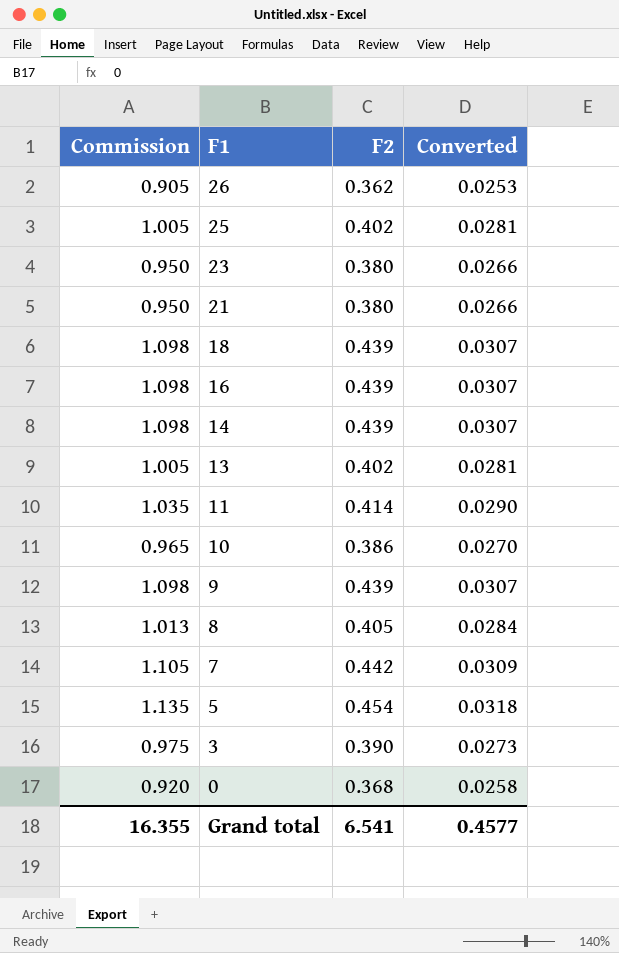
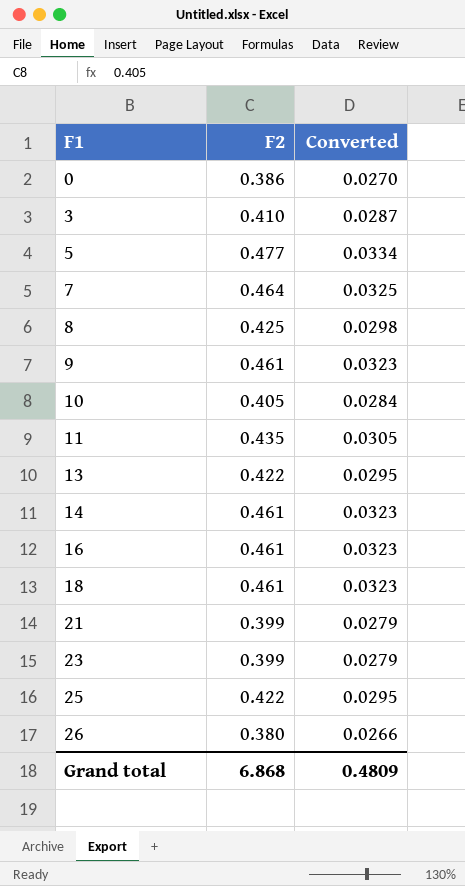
row order: F1 descending -> F1 ascending
column Commission | formula: [F2] * 2.5 -> none
0 | F2: 0.368 -> 0.386
0 | Converted: 0.0258 -> 0.0270
3 | F2: 0.390 -> 0.410
3 | Converted: 0.0273 -> 0.0287
5 | F2: 0.454 -> 0.477
5 | Converted: 0.0318 -> 0.0334
7 | F2: 0.442 -> 0.464
7 | Converted: 0.0309 -> 0.0325
8 | F2: 0.405 -> 0.425
8 | Converted: 0.0284 -> 0.0298
9 | F2: 0.439 -> 0.461
9 | Converted: 0.0307 -> 0.0323
10 | F2: 0.386 -> 0.405
10 | Converted: 0.0270 -> 0.0284
11 | F2: 0.414 -> 0.435
11 | Converted: 0.0290 -> 0.0305
13 | F2: 0.402 -> 0.422
13 | Converted: 0.0281 -> 0.0295
14 | F2: 0.439 -> 0.461
14 | Converted: 0.0307 -> 0.0323
16 | F2: 0.439 -> 0.461
16 | Converted: 0.0307 -> 0.0323
18 | F2: 0.439 -> 0.461
18 | Converted: 0.0307 -> 0.0323
21 | F2: 0.380 -> 0.399
21 | Converted: 0.0266 -> 0.0279
23 | F2: 0.380 -> 0.399
23 | Converted: 0.0266 -> 0.0279
25 | F2: 0.402 -> 0.422
25 | Converted: 0.0281 -> 0.0295
26 | F2: 0.362 -> 0.380
26 | Converted: 0.0253 -> 0.0266
Grand total | F2: 6.541 -> 6.868
Grand total | Converted: 0.4577 -> 0.4809

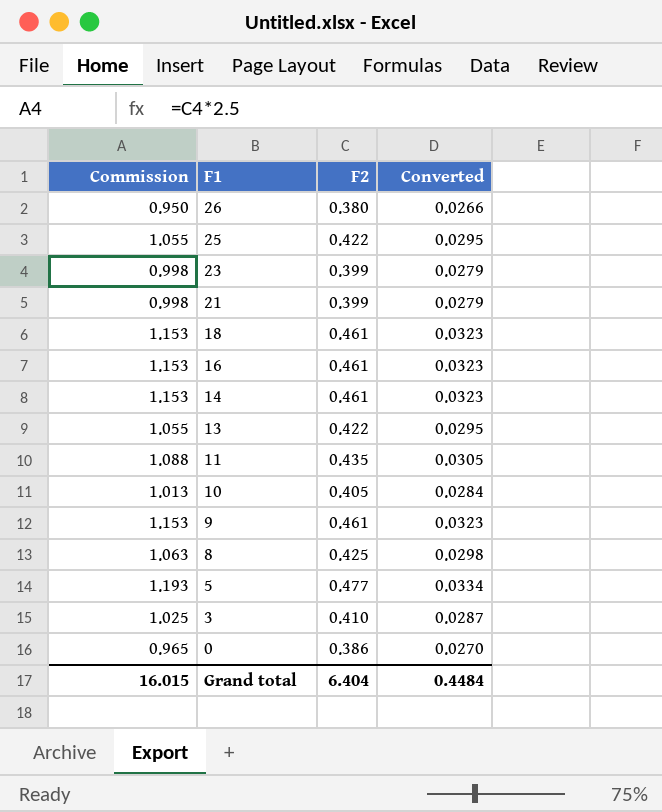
row order: F1 ascending -> F1 descending
column Commission | formula: none -> [F2] * 2.5
row 7: 0.464 | 0.0325 -> none
Grand total | F2: 6.868 -> 6.404
Grand total | Converted: 0.4809 -> 0.4484

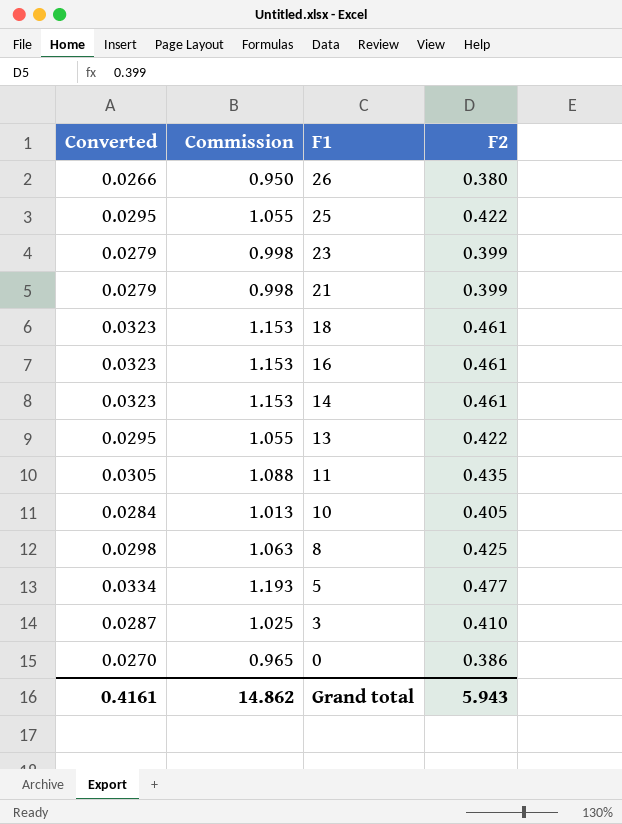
column Converted | position: 4 -> 1
row 9: 1.153 | 0.461 | 0.0323 -> none
Grand total | Converted: 0.4484 -> 0.4161
Grand total | Commission: 16.015 -> 14.862
Grand total | F2: 6.404 -> 5.943

